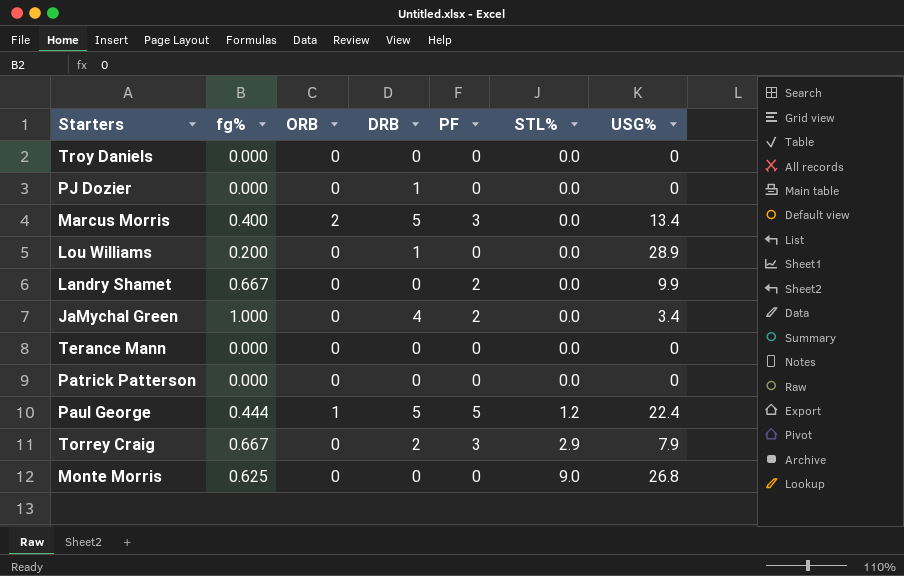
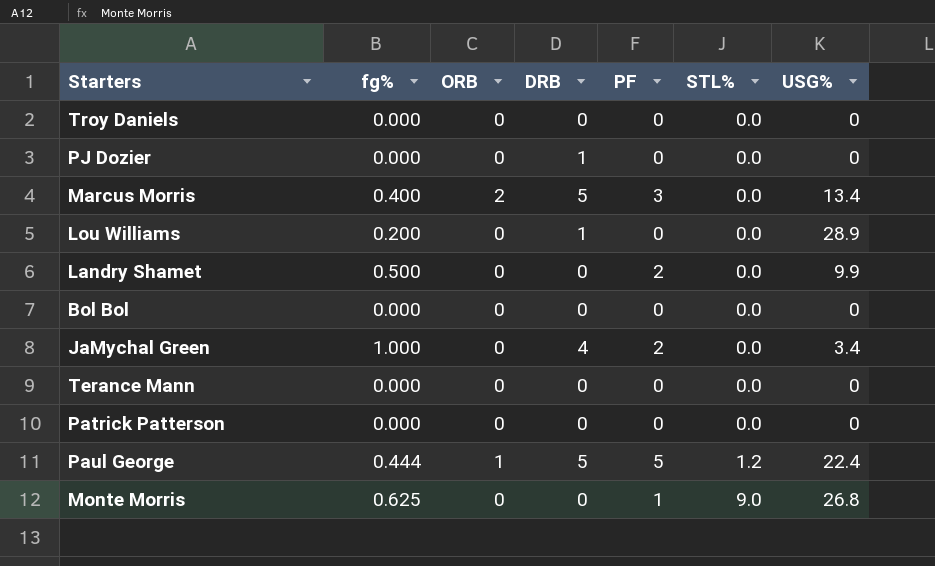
row Torrey Craig: 0.667 | 0 | 2 | 3 | 2.9 | 7.9 -> none
Landry Shamet | fg%: 0.667 -> 0.500
row Bol Bol: none -> 0.000 | 0 | 0 | 0 | 0.0 | 0
Monte Morris | PF: 0 -> 1

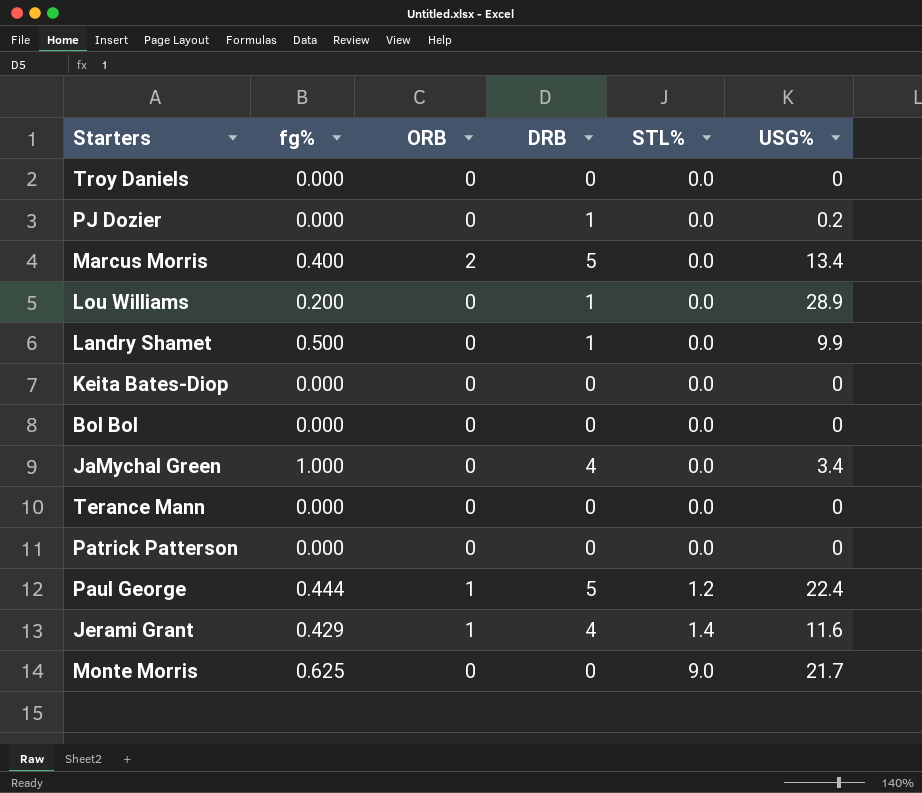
column PF | position: 5 -> none
PJ Dozier | USG%: 0 -> 0.2
Landry Shamet | DRB: 0 -> 1
row Keita Bates-Diop: none -> 0.000 | 0 | 0 | 0.0 | 0
row Jerami Grant: none -> 0.429 | 1 | 4 | 1.4 | 11.6
Monte Morris | USG%: 26.8 -> 21.7

